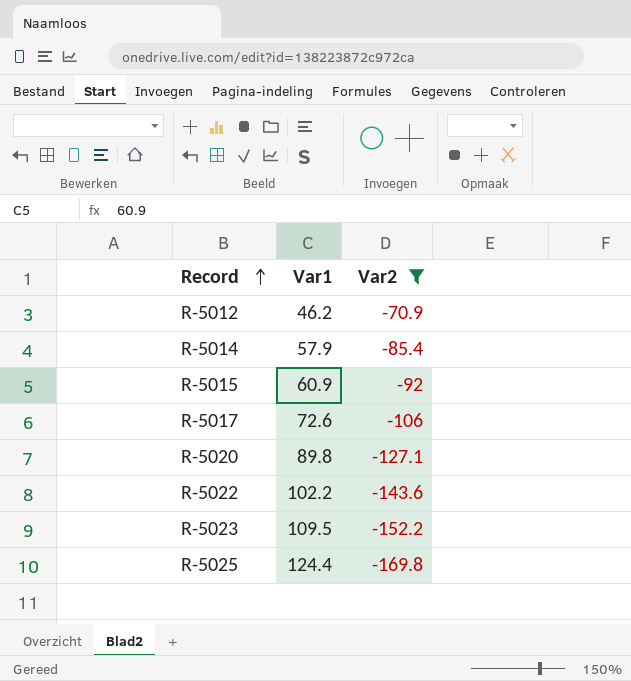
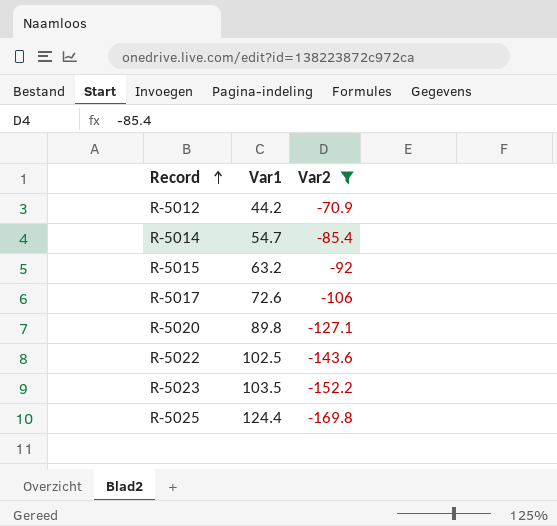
R-5012 | Var1: 46.2 -> 44.2
R-5014 | Var1: 57.9 -> 54.7
R-5015 | Var1: 60.9 -> 63.2
R-5022 | Var1: 102.2 -> 102.5
R-5023 | Var1: 109.5 -> 103.5

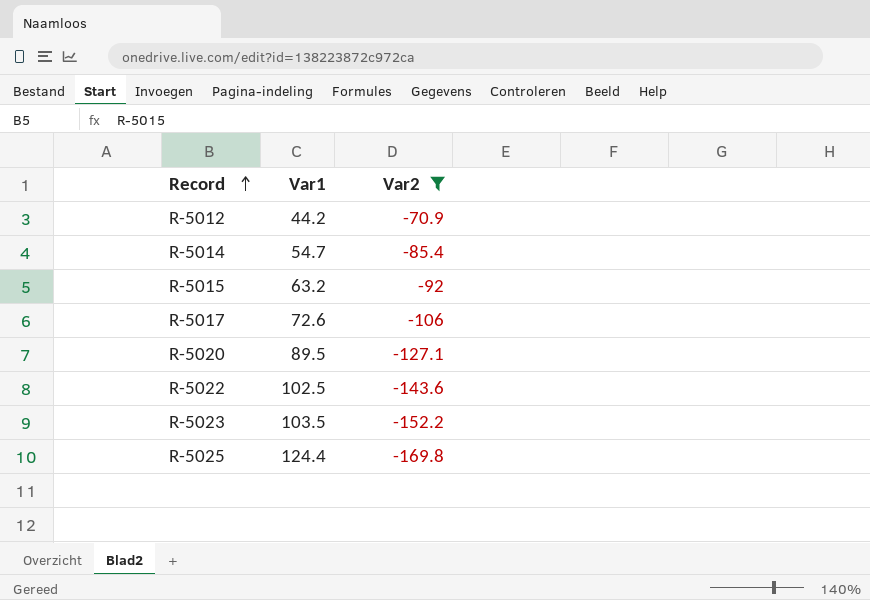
R-5020 | Var1: 89.8 -> 89.5

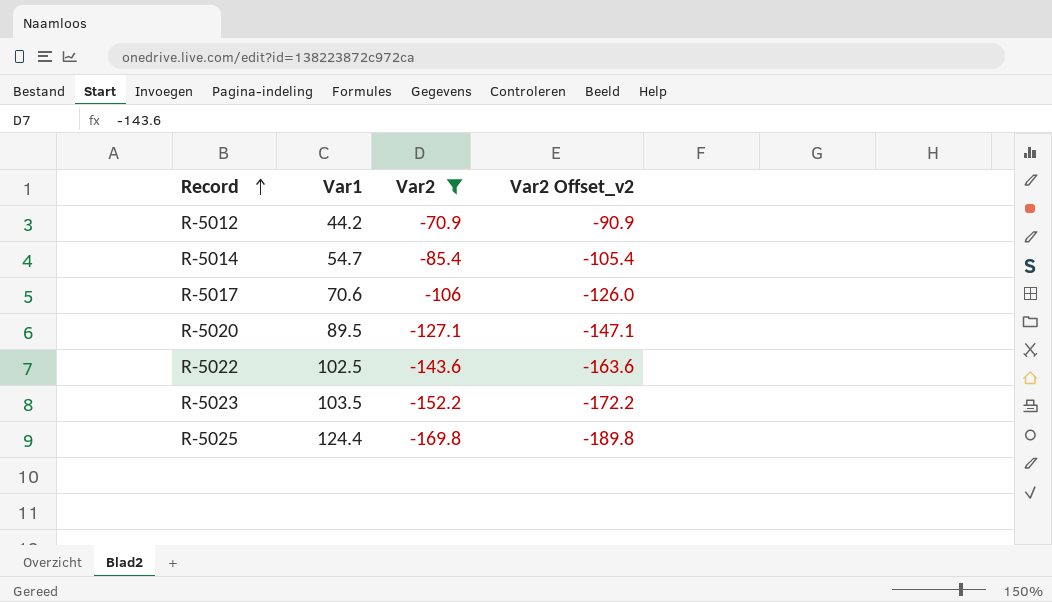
column Var2 Offset_v2 | formula: none -> [Var2] - 20
row R-5015: 63.2 | -92 -> none
R-5017 | Var1: 72.6 -> 70.6

